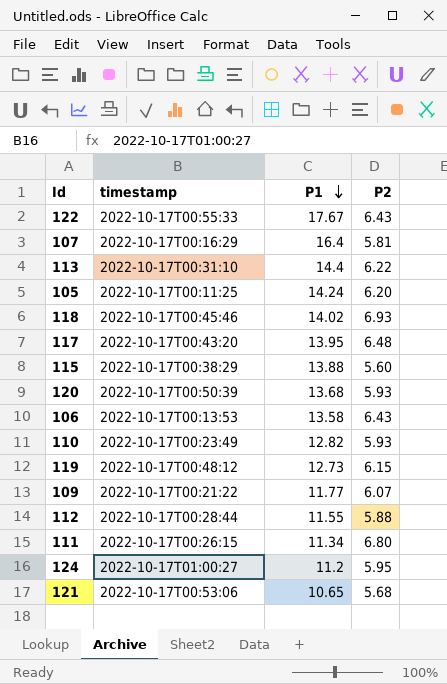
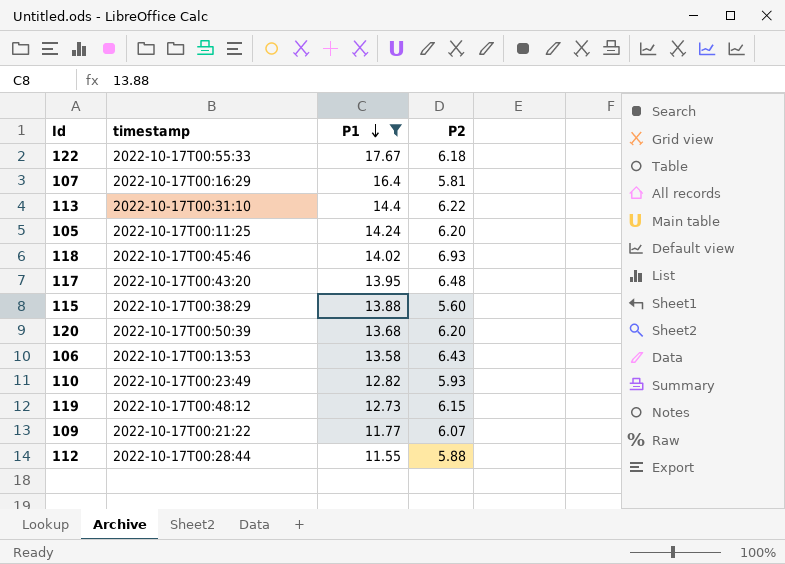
filter: none -> P1 >= 11.55
122 | P2: 6.43 -> 6.18
120 | P2: 5.93 -> 6.20

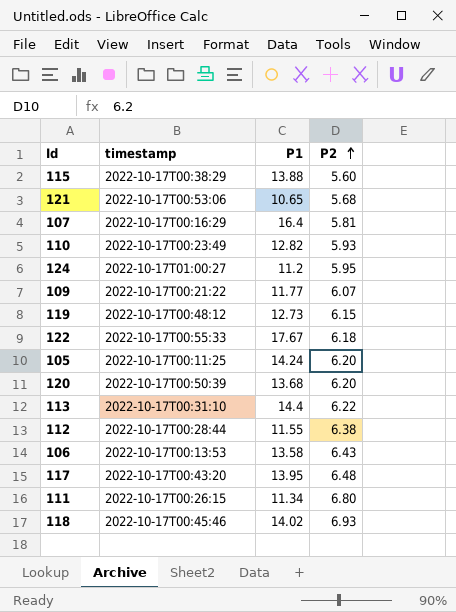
filter: P1 >= 11.55 -> none
row order: P1 descending -> P2 ascending
112 | P2: 5.88 -> 6.38

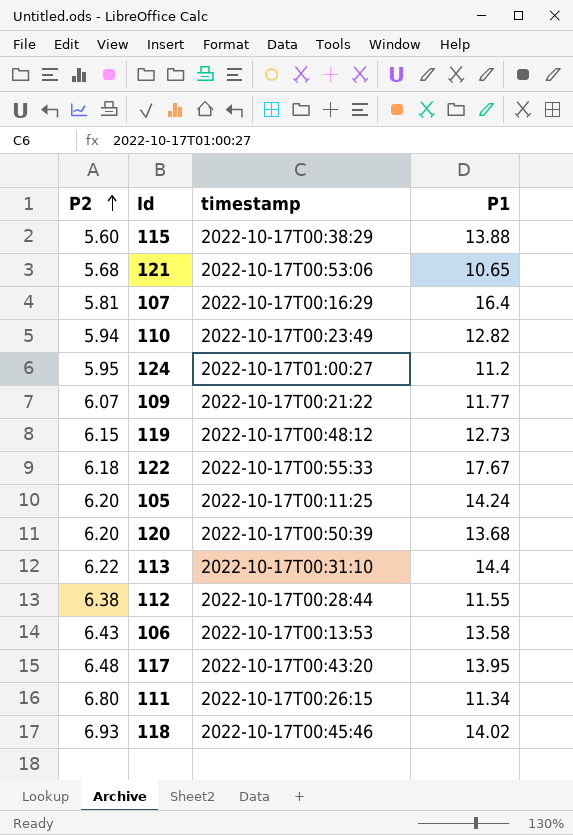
column P2 | position: 4 -> 1
110 | P2: 5.93 -> 5.94

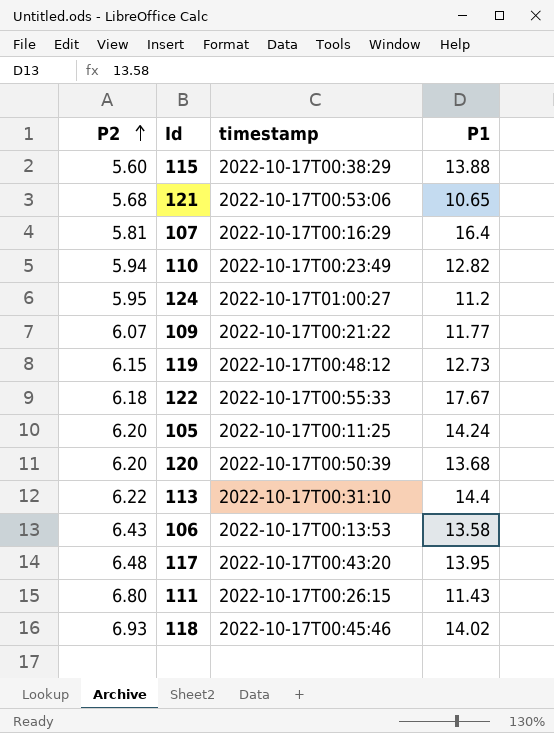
row 112: 6.38 | 2022-10-17T00:28:44 | 11.55 -> none
111 | P1: 11.34 -> 11.43

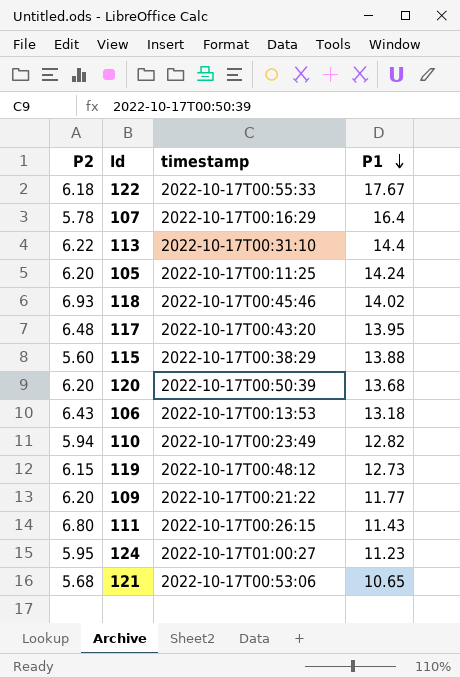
row order: P2 ascending -> P1 descending
107 | P2: 5.81 -> 5.78
106 | P1: 13.58 -> 13.18
109 | P2: 6.07 -> 6.20
124 | P1: 11.2 -> 11.23

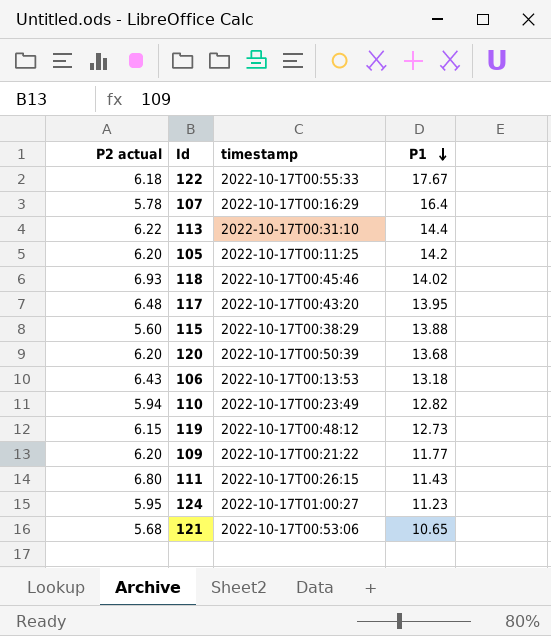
column name: P2 -> P2 actual
105 | P1: 14.24 -> 14.2

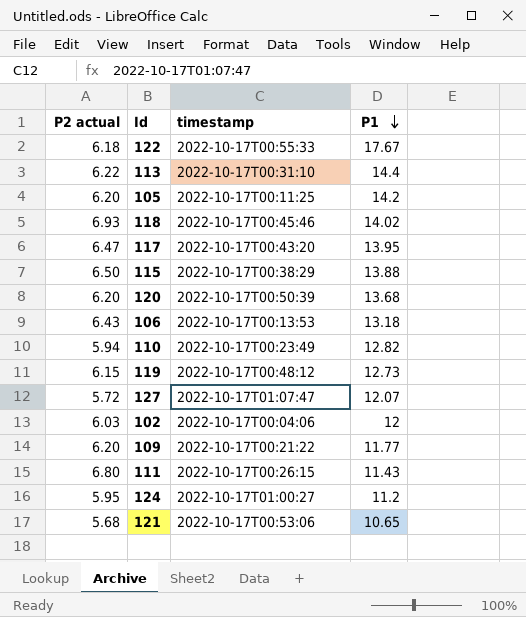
row 107: 5.78 | 2022-10-17T00:16:29 | 16.4 -> none
117 | P2 actual: 6.48 -> 6.47
115 | P2 actual: 5.60 -> 6.50
row 127: none -> 5.72 | 2022-10-17T01:07:47 | 12.07
row 102: none -> 6.03 | 2022-10-17T00:04:06 | 12
124 | P1: 11.23 -> 11.2

